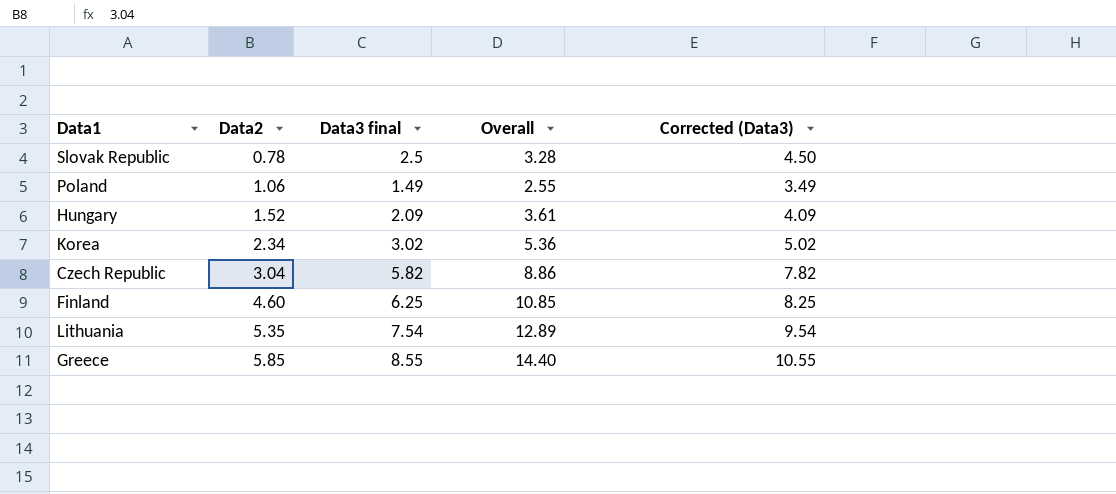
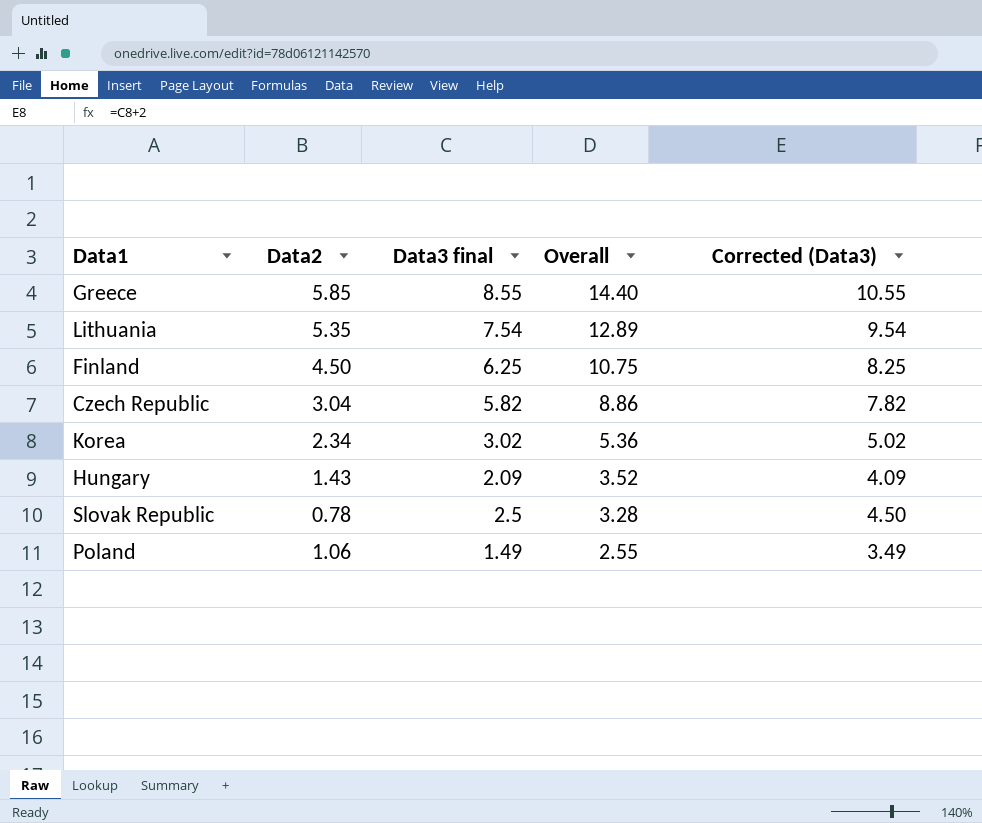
row order: Data2 ascending -> Overall descending
Finland | Data2: 4.60 -> 4.50
Finland | Overall: 10.85 -> 10.75
Hungary | Data2: 1.52 -> 1.43
Hungary | Overall: 3.61 -> 3.52

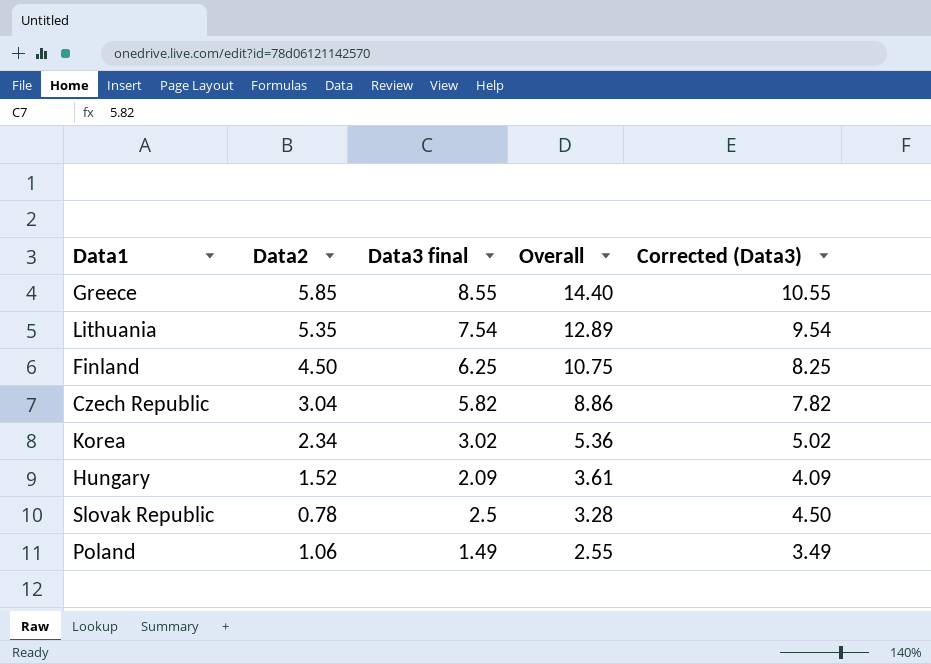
Hungary | Data2: 1.43 -> 1.52
Hungary | Overall: 3.52 -> 3.61

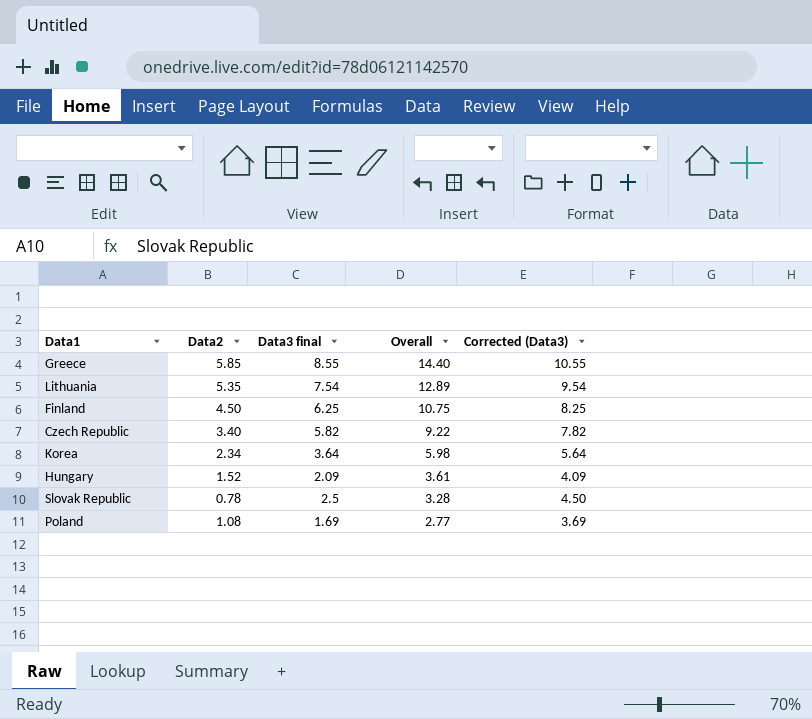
Czech Republic | Data2: 3.04 -> 3.40
Czech Republic | Overall: 8.86 -> 9.22
Korea | Data3 final: 3.02 -> 3.64
Korea | Overall: 5.36 -> 5.98
Korea | Corrected (Data3): 5.02 -> 5.64
Poland | Data2: 1.06 -> 1.08
Poland | Data3 final: 1.49 -> 1.69
Poland | Overall: 2.55 -> 2.77
Poland | Corrected (Data3): 3.49 -> 3.69

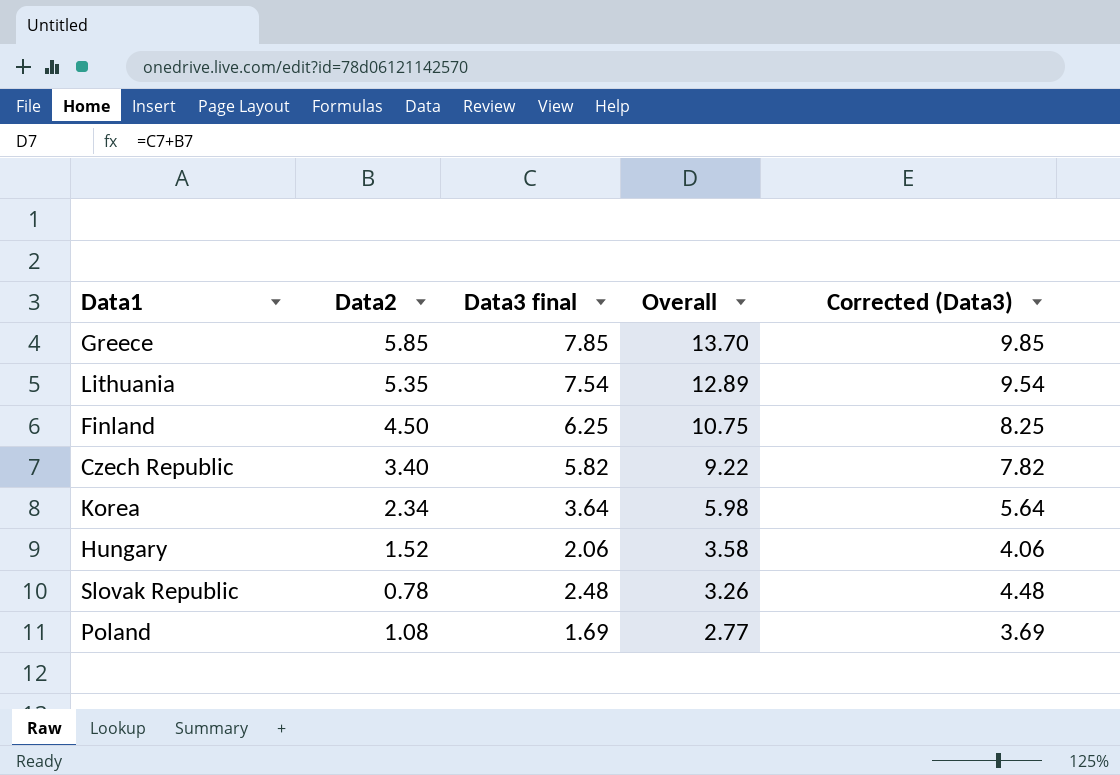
Greece | Data3 final: 8.55 -> 7.85
Greece | Overall: 14.40 -> 13.70
Greece | Corrected (Data3): 10.55 -> 9.85
Hungary | Data3 final: 2.09 -> 2.06
Hungary | Overall: 3.61 -> 3.58
Hungary | Corrected (Data3): 4.09 -> 4.06
Slovak Republic | Data3 final: 2.5 -> 2.48
Slovak Republic | Overall: 3.28 -> 3.26
Slovak Republic | Corrected (Data3): 4.50 -> 4.48

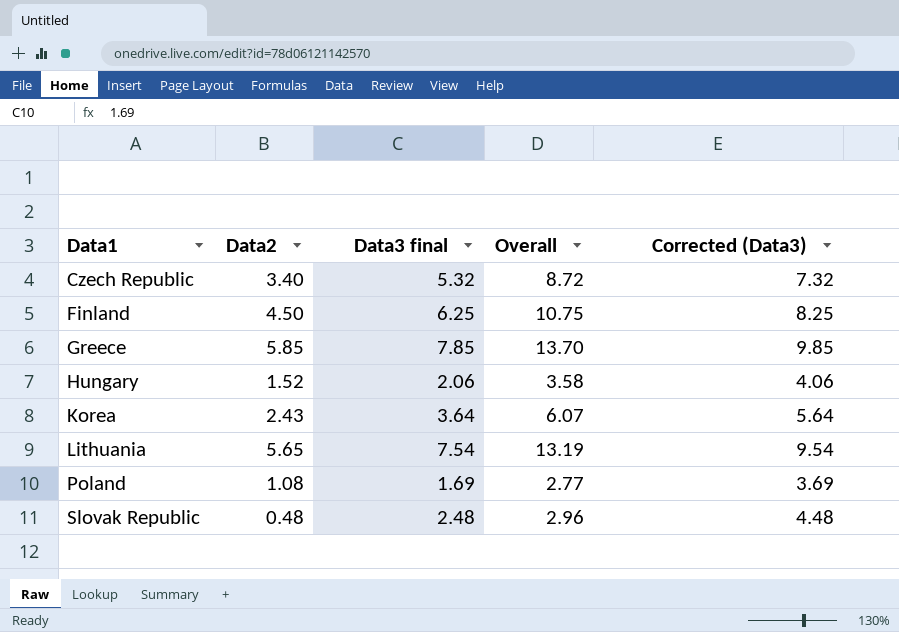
row order: Overall descending -> Data1 ascending
Czech Republic | Data3 final: 5.82 -> 5.32
Czech Republic | Overall: 9.22 -> 8.72
Czech Republic | Corrected (Data3): 7.82 -> 7.32
Korea | Data2: 2.34 -> 2.43
Korea | Overall: 5.98 -> 6.07
Lithuania | Data2: 5.35 -> 5.65
Lithuania | Overall: 12.89 -> 13.19
Slovak Republic | Data2: 0.78 -> 0.48
Slovak Republic | Overall: 3.26 -> 2.96

